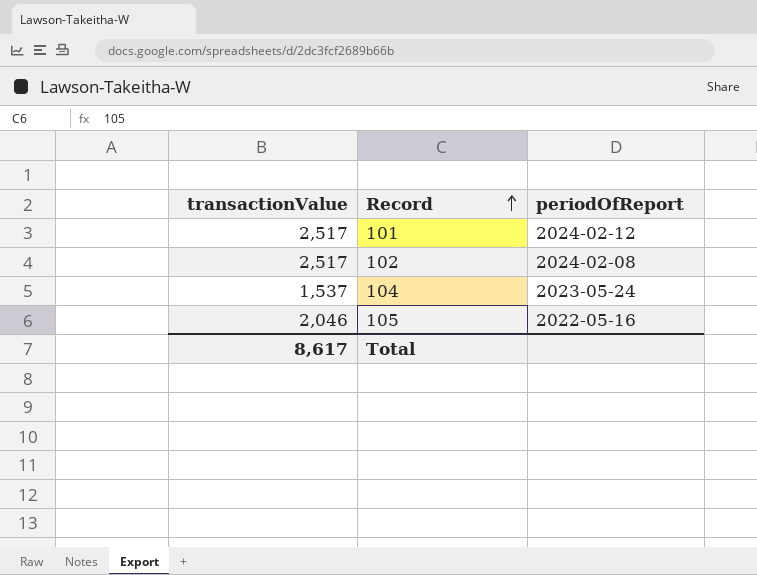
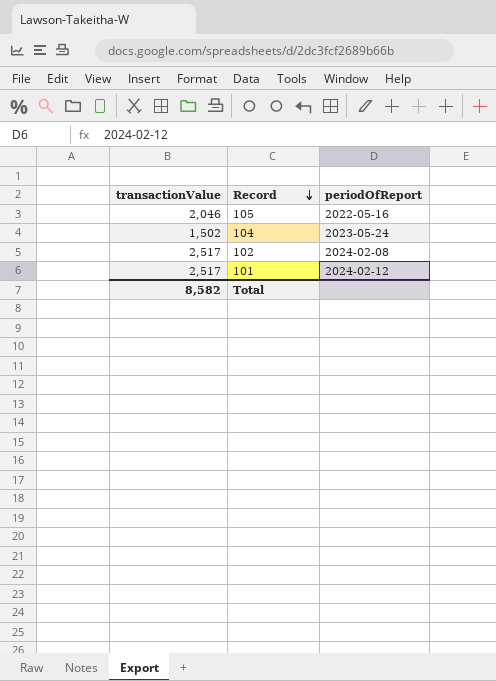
row order: Record ascending -> Record descending
104 | transactionValue: 1,537 -> 1,502
Total | transactionValue: 8,617 -> 8,582

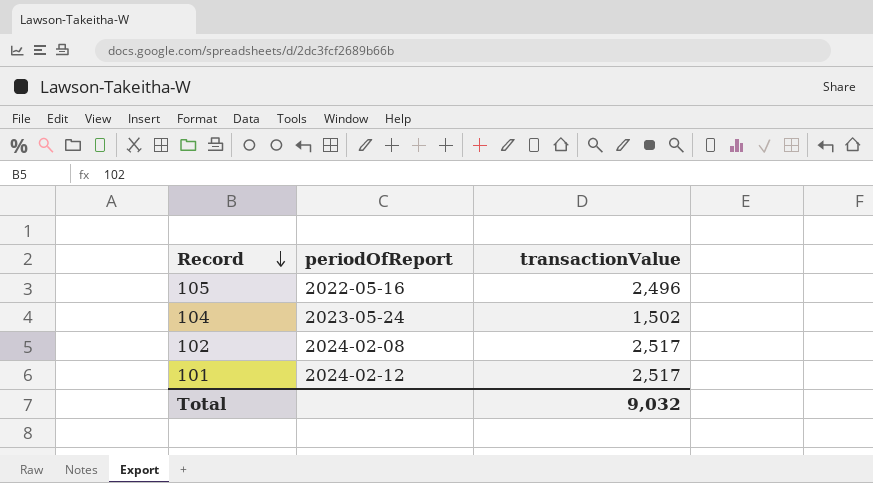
column transactionValue | position: 1 -> 3
105 | transactionValue: 2,046 -> 2,496
Total | transactionValue: 8,582 -> 9,032

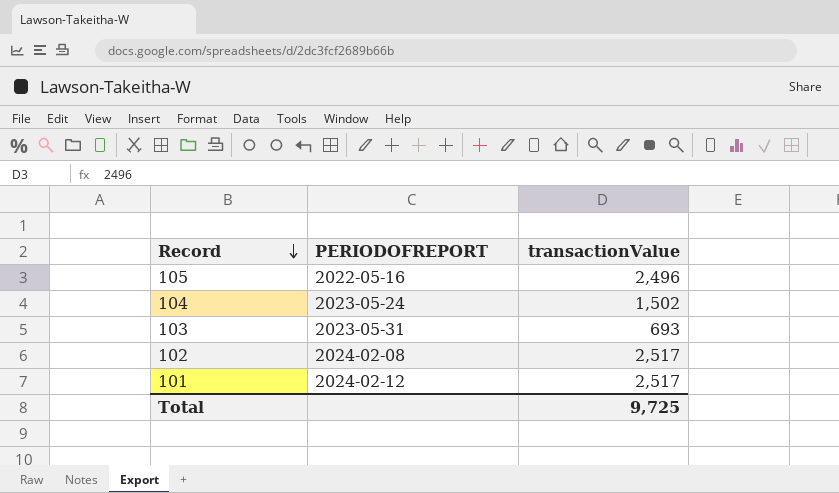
column name: periodOfReport -> PERIODOFREPORT
row 103: none -> 2023-05-31 | 693
Total | transactionValue: 9,032 -> 9,725

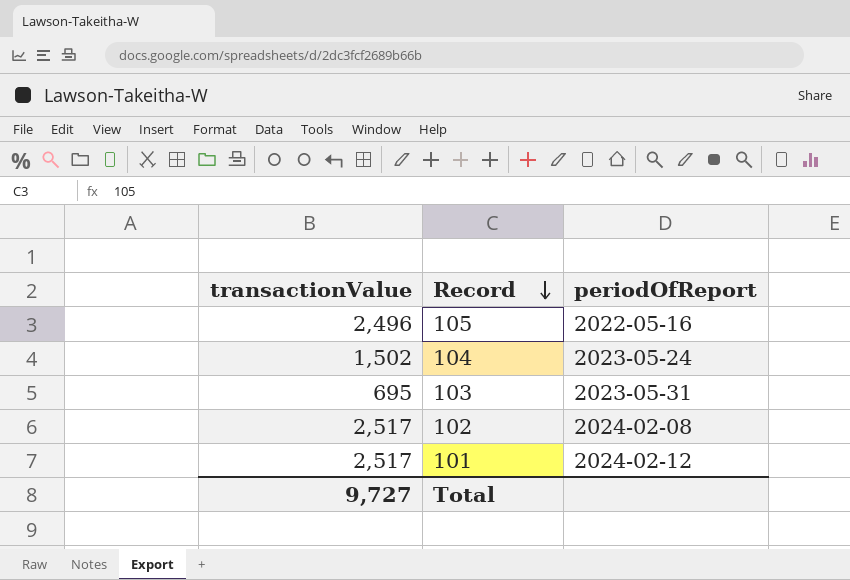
column transactionValue | position: 3 -> 1
column name: PERIODOFREPORT -> periodOfReport
103 | transactionValue: 693 -> 695
Total | transactionValue: 9,725 -> 9,727

